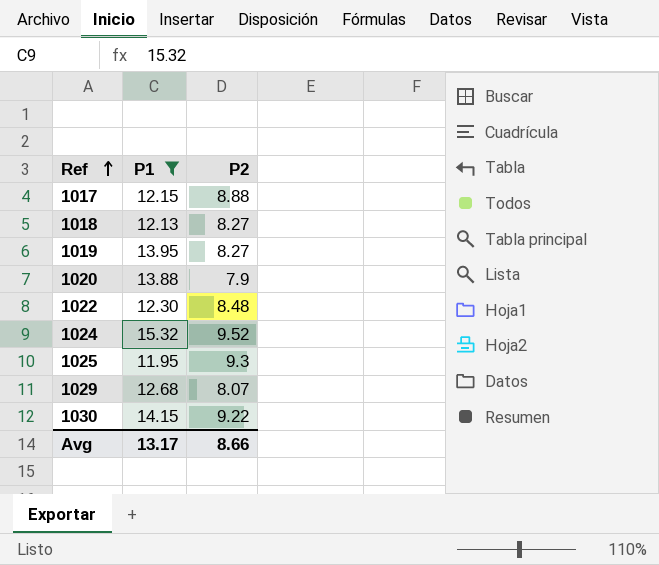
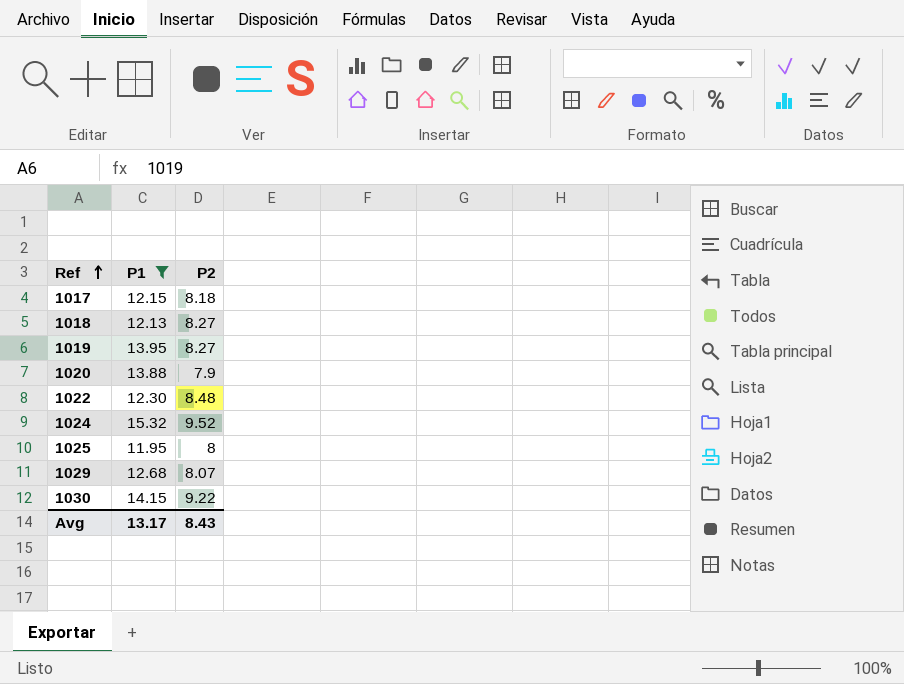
1017 | P2: 8.88 -> 8.18
1025 | P2: 9.3 -> 8
Avg | P2: 8.66 -> 8.43

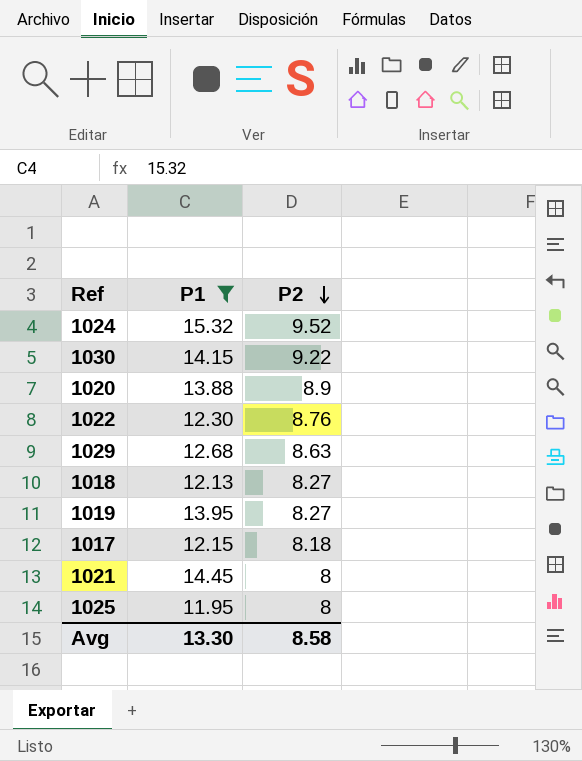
row order: Ref ascending -> P2 descending
1020 | P2: 7.9 -> 8.9
1022 | P2: 8.48 -> 8.76
1029 | P2: 8.07 -> 8.63
row 1021: none -> 14.45 | 8
Avg | P1: 13.17 -> 13.30
Avg | P2: 8.43 -> 8.58

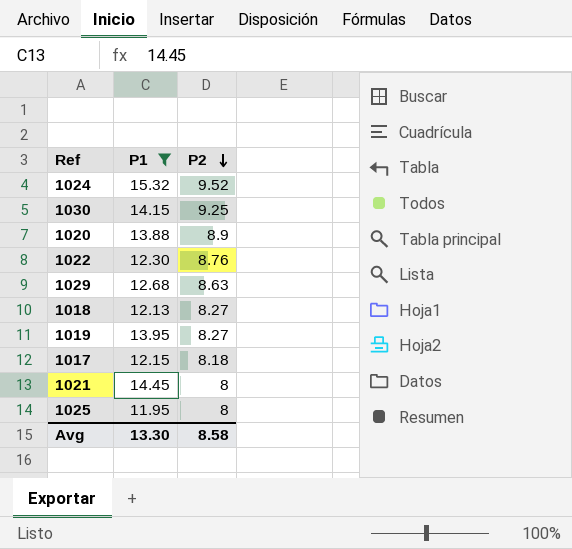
1030 | P2: 9.22 -> 9.25

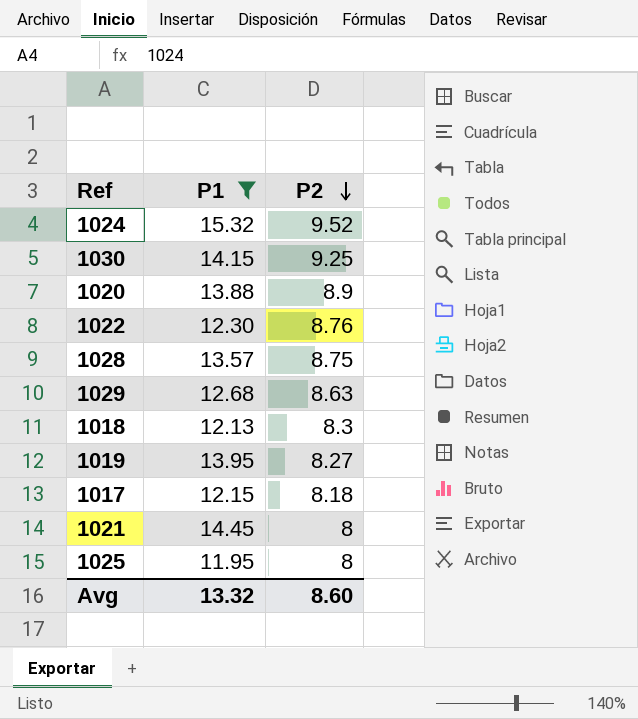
row 1028: none -> 13.57 | 8.75
1018 | P2: 8.27 -> 8.3
Avg | P1: 13.30 -> 13.32
Avg | P2: 8.58 -> 8.60

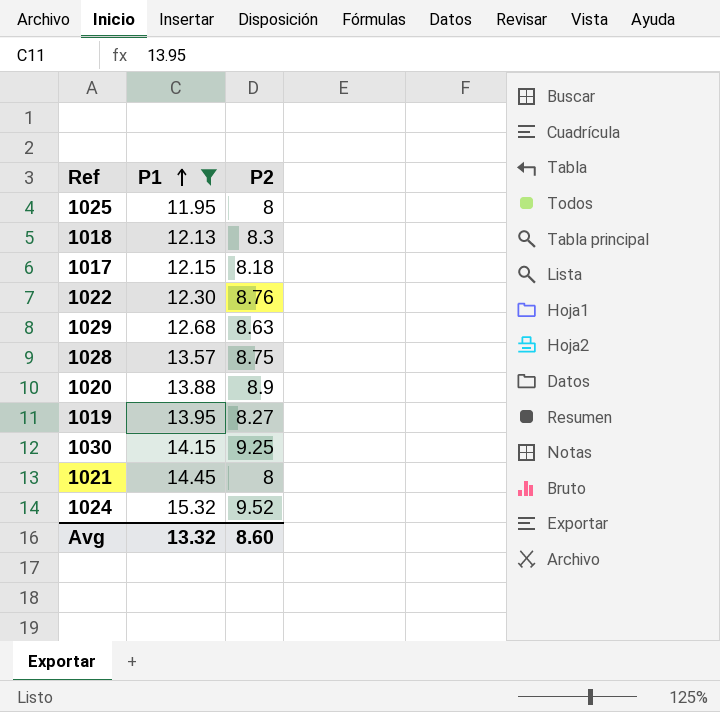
row order: P2 descending -> P1 ascending

